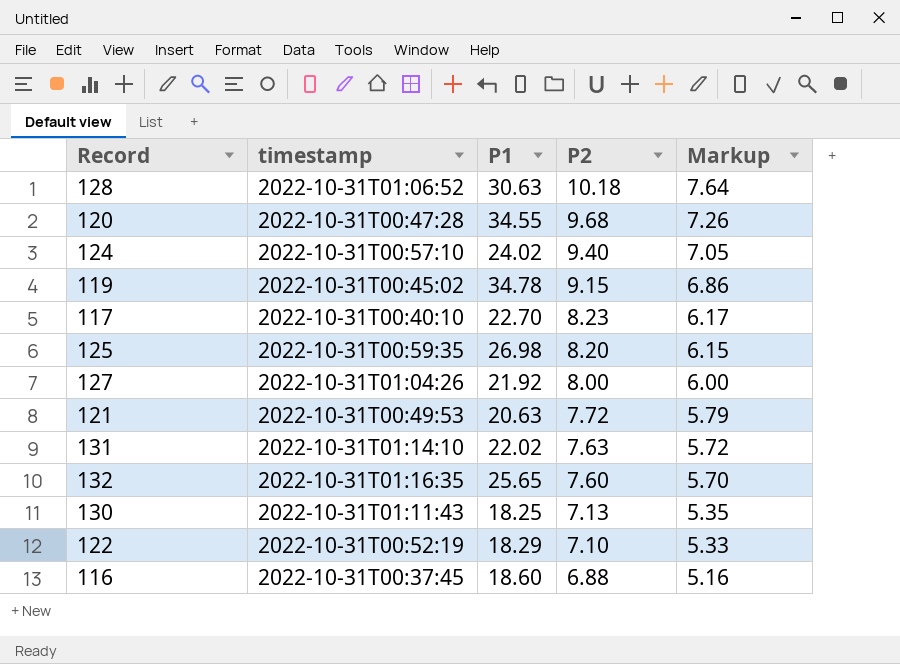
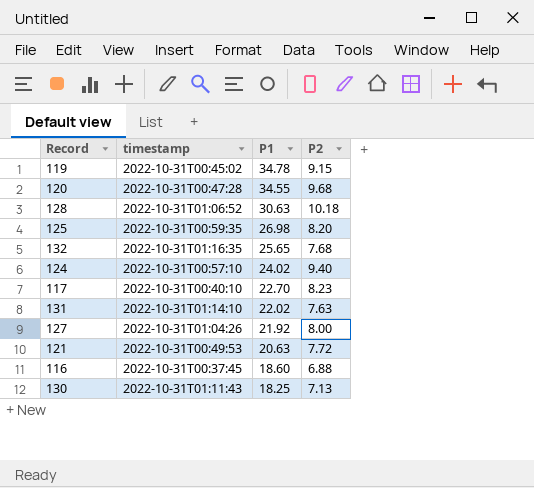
row order: P2 descending -> P1 descending
column Markup | formula: [P2] * 0.75 -> none
row 122: 2022-10-31T00:52:19 | 18.29 | 7.10 | 5.33 -> none
132 | P2: 7.60 -> 7.68

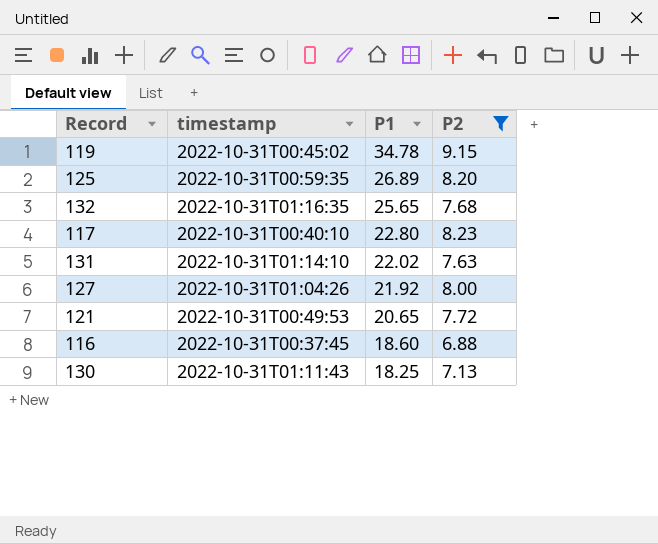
filter: none -> P2 <= 9.15
125 | P1: 26.98 -> 26.89
117 | P1: 22.70 -> 22.80
121 | P1: 20.63 -> 20.65

